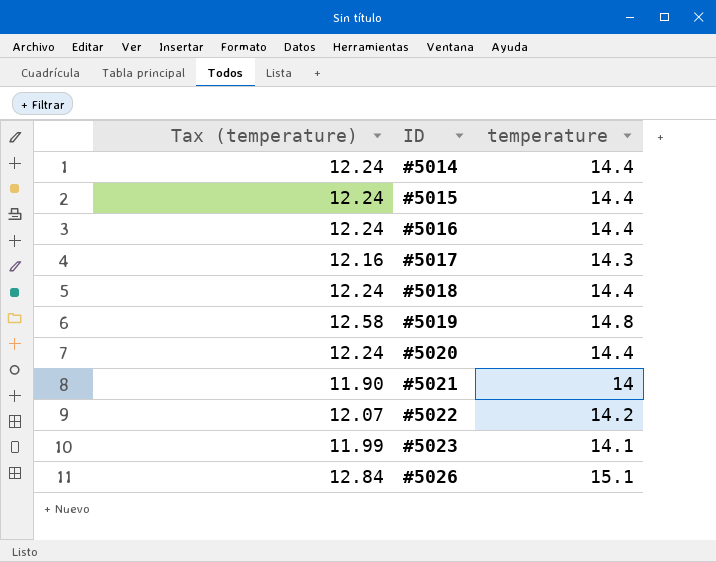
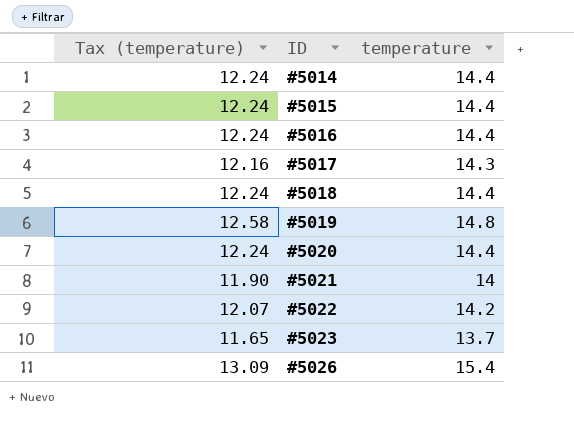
#5023 | Tax (temperature): 11.99 -> 11.65
#5023 | temperature: 14.1 -> 13.7
#5026 | Tax (temperature): 12.84 -> 13.09
#5026 | temperature: 15.1 -> 15.4

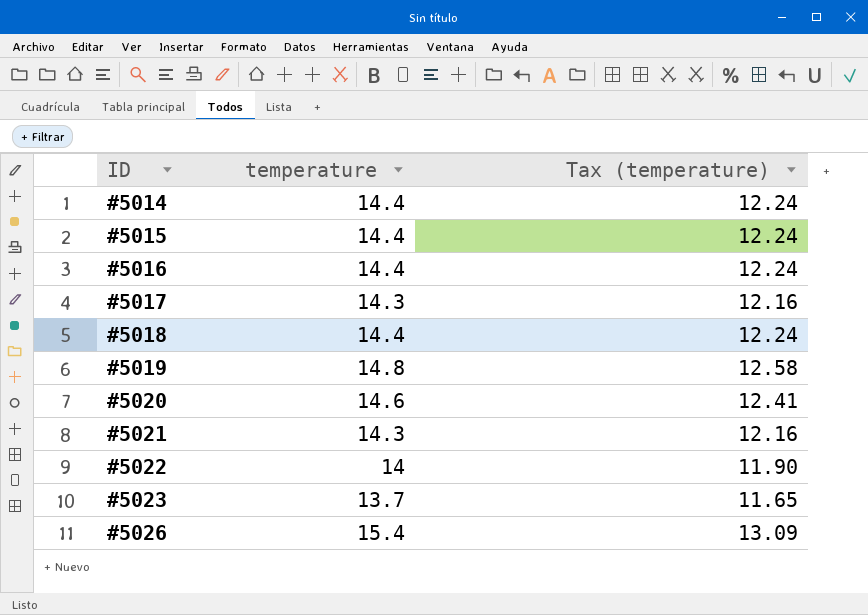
column Tax (temperature) | position: 1 -> 3
#5020 | temperature: 14.4 -> 14.6
#5020 | Tax (temperature): 12.24 -> 12.41
#5021 | temperature: 14 -> 14.3
#5021 | Tax (temperature): 11.90 -> 12.16
#5022 | temperature: 14.2 -> 14
#5022 | Tax (temperature): 12.07 -> 11.90

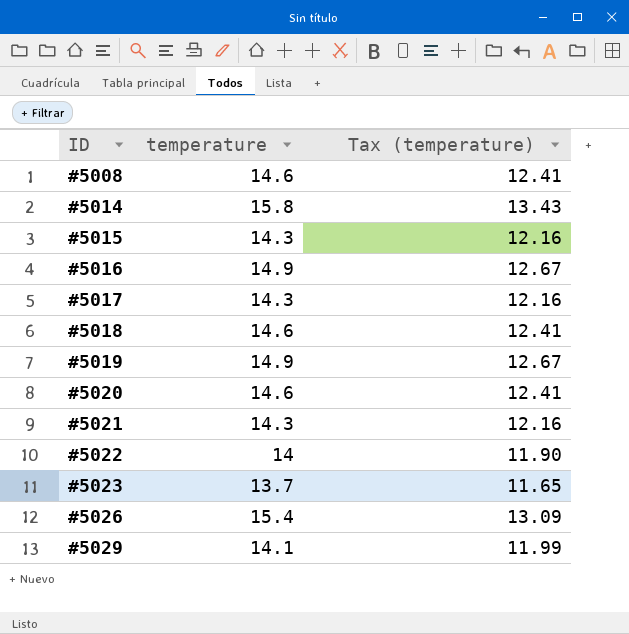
row #5008: none -> 14.6 | 12.41
#5014 | temperature: 14.4 -> 15.8
#5014 | Tax (temperature): 12.24 -> 13.43
#5015 | temperature: 14.4 -> 14.3
#5015 | Tax (temperature): 12.24 -> 12.16
#5016 | temperature: 14.4 -> 14.9
#5016 | Tax (temperature): 12.24 -> 12.67
#5018 | temperature: 14.4 -> 14.6
#5018 | Tax (temperature): 12.24 -> 12.41
#5019 | temperature: 14.8 -> 14.9
#5019 | Tax (temperature): 12.58 -> 12.67
row #5029: none -> 14.1 | 11.99

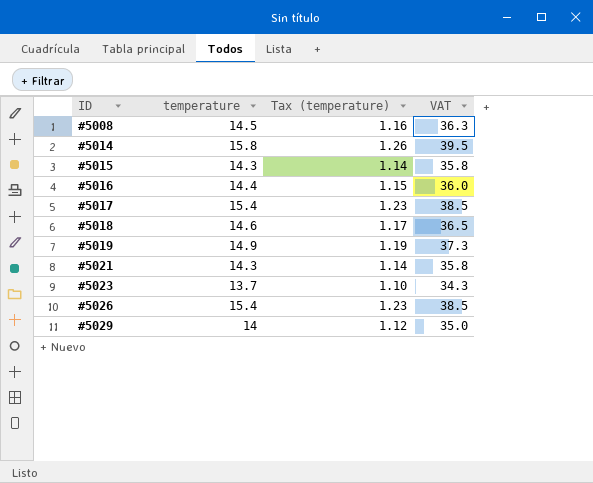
column Tax (temperature) | formula: [temperature] * 0.85 -> [temperature] * 0.08
column VAT | formula: none -> [temperature] * 2.5
row #5020: 14.6 | 12.41 -> none
row #5022: 14 | 11.90 -> none
#5008 | temperature: 14.6 -> 14.5
#5016 | temperature: 14.9 -> 14.4
#5017 | temperature: 14.3 -> 15.4
#5029 | temperature: 14.1 -> 14

